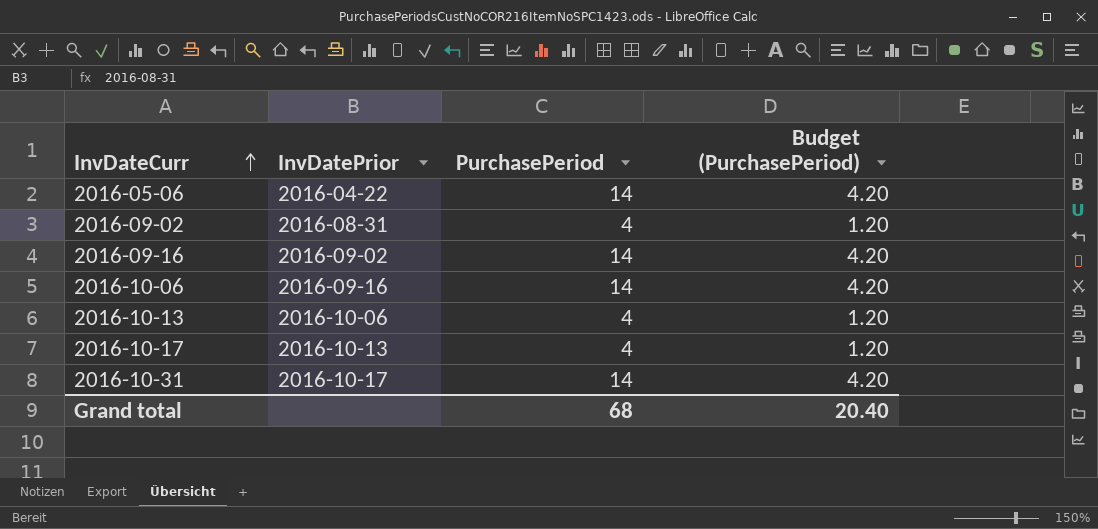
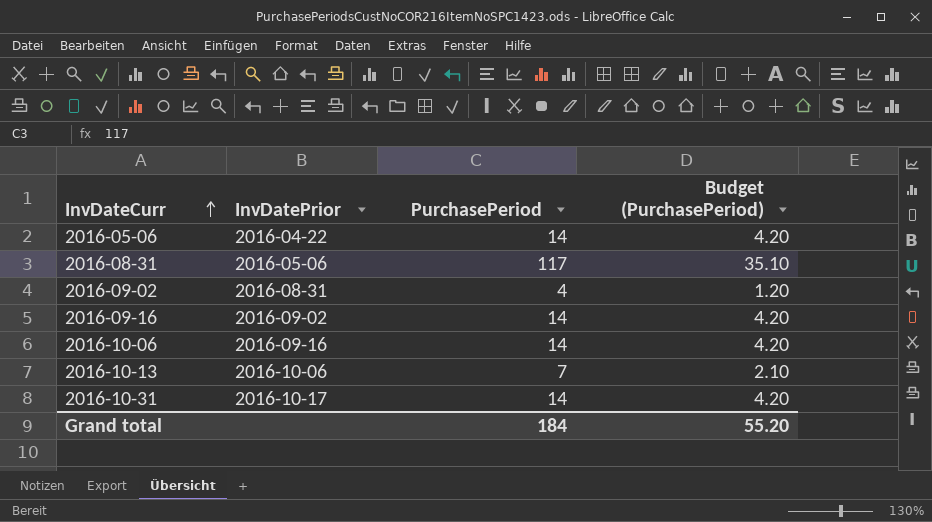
row 2016-10-17: 2016-10-13 | 4 | 1.20 -> none
row 2016-08-31: none -> 2016-05-06 | 117 | 35.10
2016-10-13 | PurchasePeriod: 4 -> 7
2016-10-13 | Budget (PurchasePeriod): 1.20 -> 2.10
Grand total | PurchasePeriod: 68 -> 184
Grand total | Budget (PurchasePeriod): 20.40 -> 55.20

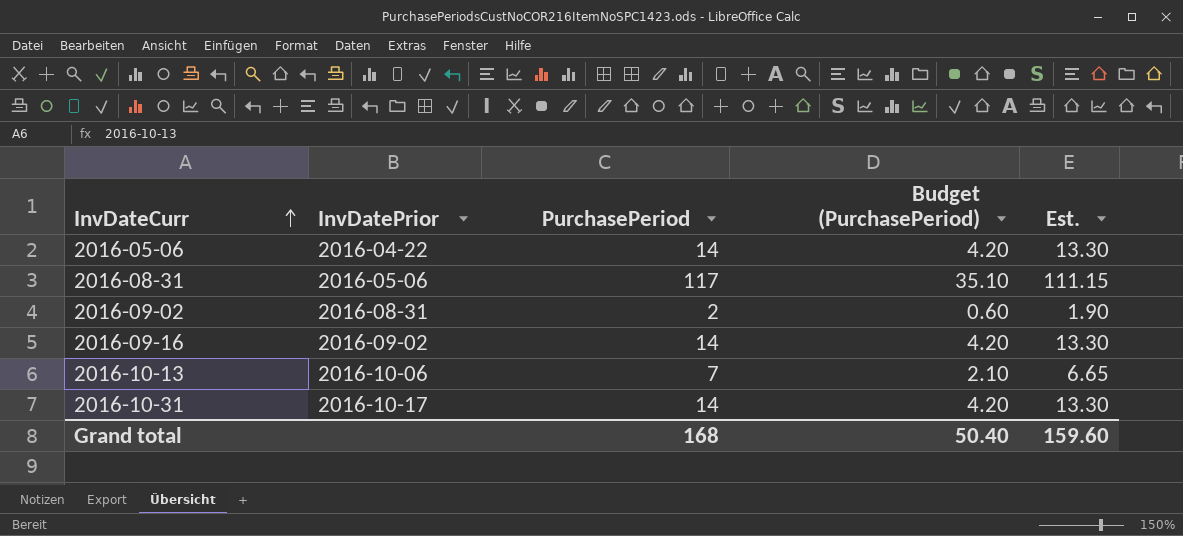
column Est. | formula: none -> [PurchasePeriod] * 0.95
row 2016-10-06: 2016-09-16 | 14 | 4.20 -> none
2016-09-02 | PurchasePeriod: 4 -> 2
2016-09-02 | Budget (PurchasePeriod): 1.20 -> 0.60
Grand total | PurchasePeriod: 184 -> 168
Grand total | Budget (PurchasePeriod): 55.20 -> 50.40

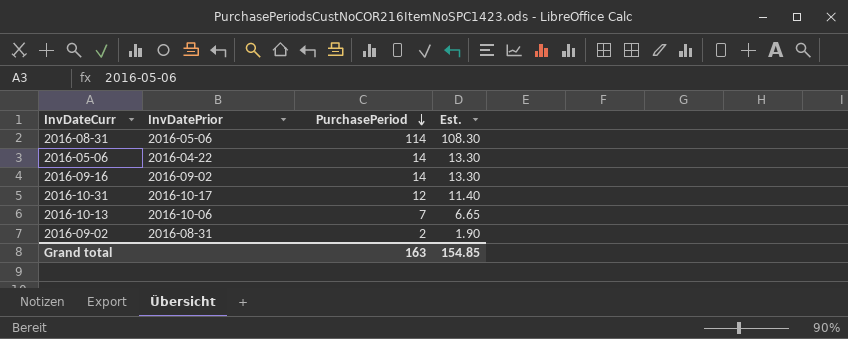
row order: InvDateCurr ascending -> PurchasePeriod descending
column Budget (PurchasePeriod) | formula: [PurchasePeriod] * 0.3 -> none
2016-08-31 | PurchasePeriod: 117 -> 114
2016-08-31 | Est.: 111.15 -> 108.30
2016-10-31 | PurchasePeriod: 14 -> 12
2016-10-31 | Est.: 13.30 -> 11.40
Grand total | PurchasePeriod: 168 -> 163
Grand total | Est.: 159.60 -> 154.85

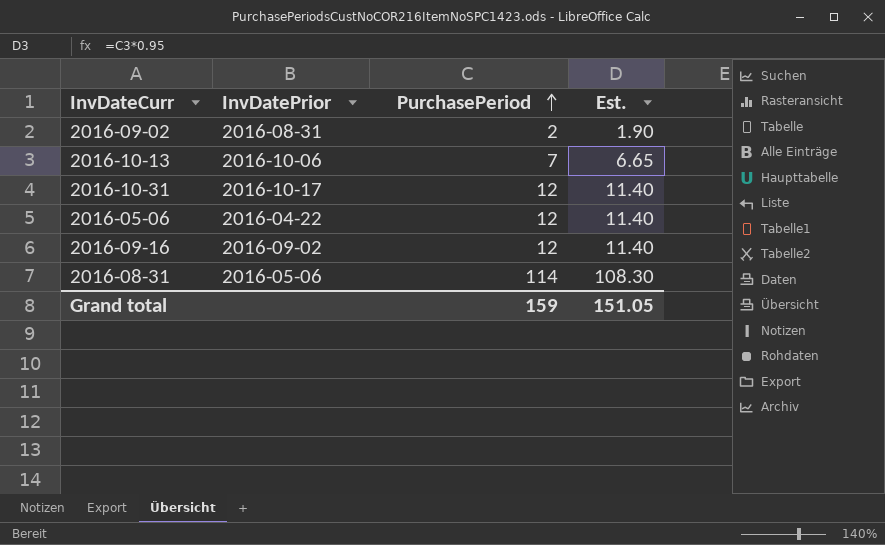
row order: PurchasePeriod descending -> PurchasePeriod ascending
2016-05-06 | PurchasePeriod: 14 -> 12
2016-05-06 | Est.: 13.30 -> 11.40
2016-09-16 | PurchasePeriod: 14 -> 12
2016-09-16 | Est.: 13.30 -> 11.40
Grand total | PurchasePeriod: 163 -> 159
Grand total | Est.: 154.85 -> 151.05

